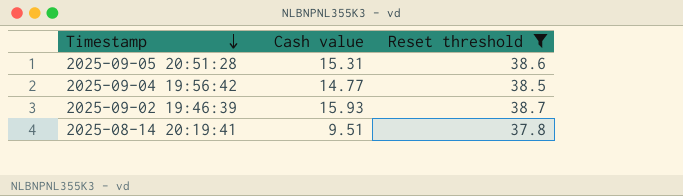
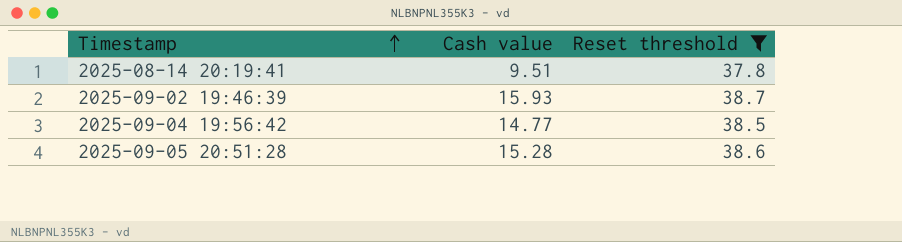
row order: Timestamp descending -> Timestamp ascending
2025-09-05 20:51:28 | Cash value: 15.31 -> 15.28

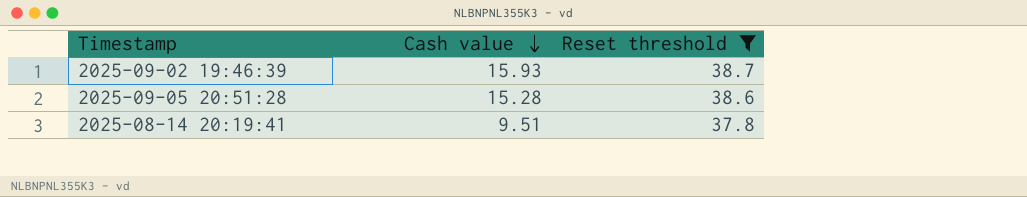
row order: Timestamp ascending -> Cash value descending
row 2025-09-04 19:56:42: 14.77 | 38.5 -> none

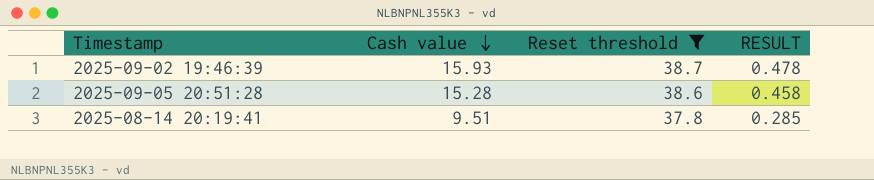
column RESULT | formula: none -> [Cash value] * 0.03

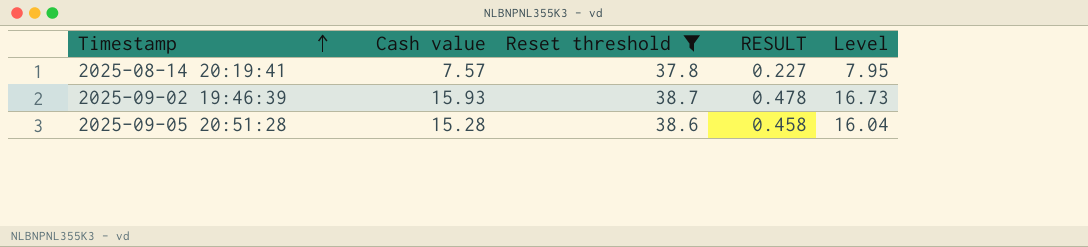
row order: Cash value descending -> Timestamp ascending
column Level | formula: none -> [Cash value] * 1.05
2025-08-14 20:19:41 | Cash value: 9.51 -> 7.57
2025-08-14 20:19:41 | RESULT: 0.285 -> 0.227

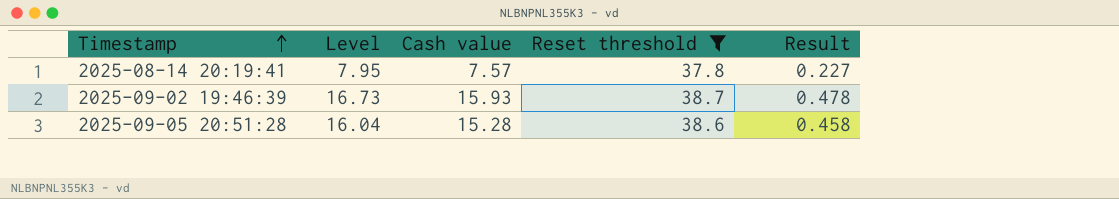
column Level | position: 5 -> 2
column name: RESULT -> Result

